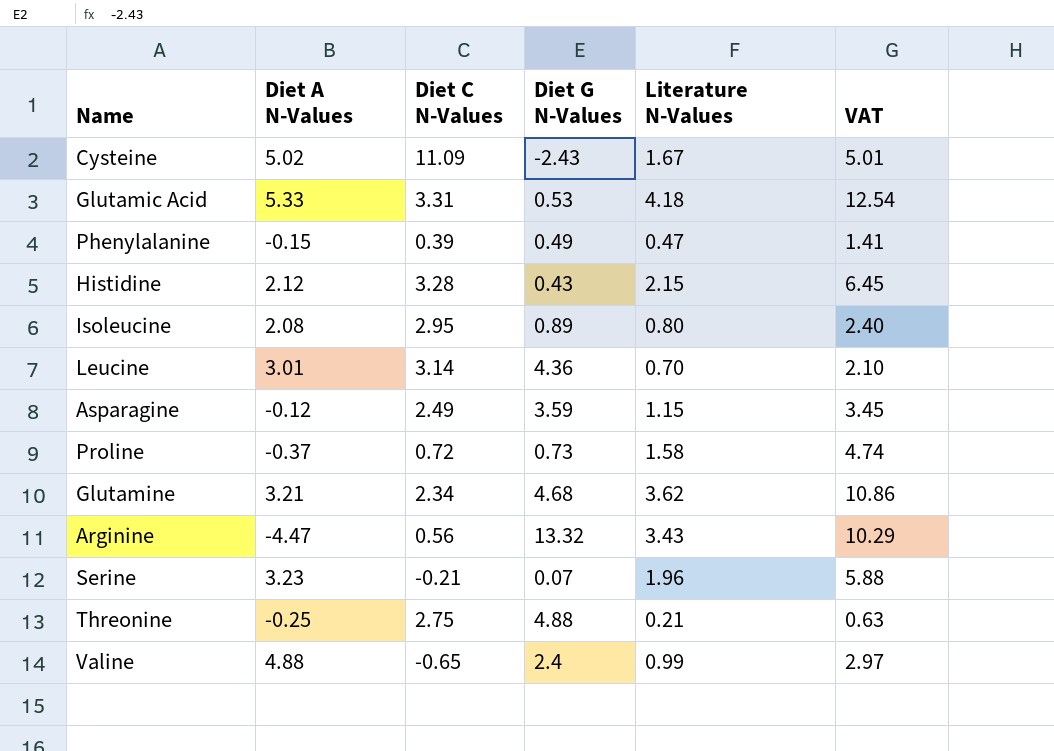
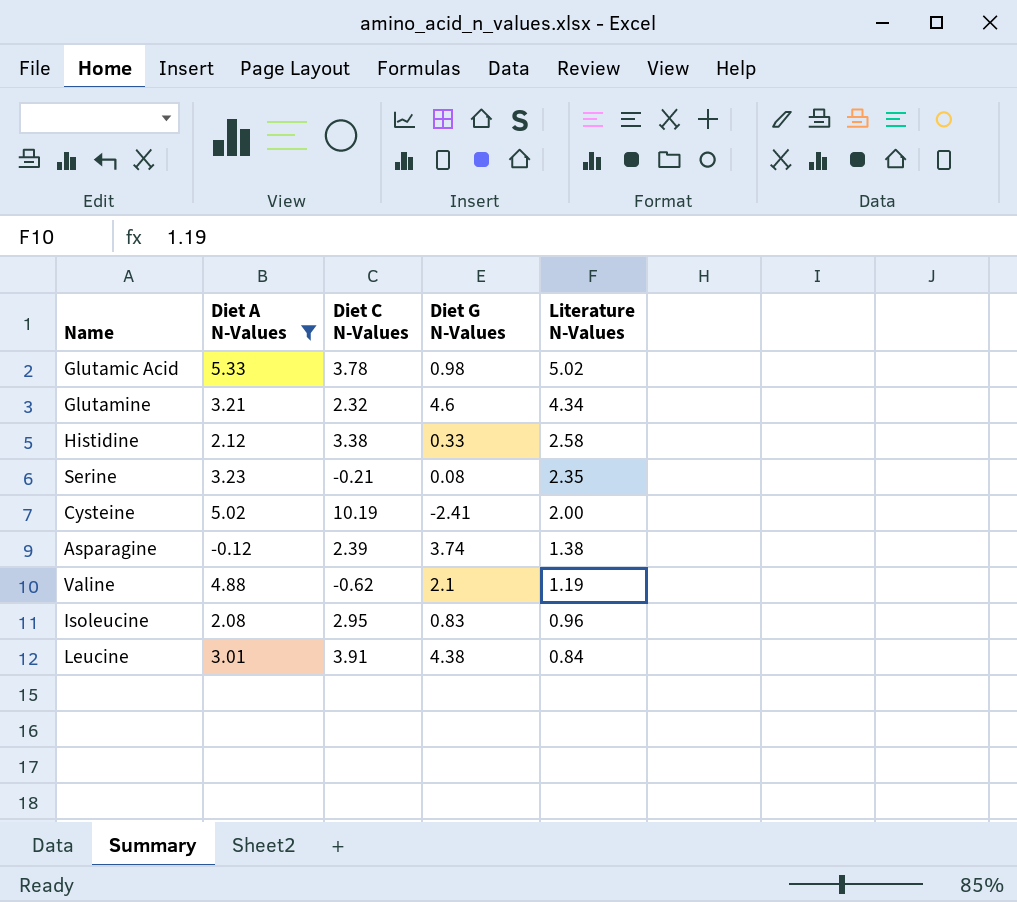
filter: none -> Diet A N-Values >= -0.12
row order: none -> Literature N-Values descending
column VAT | formula: [Literature N-Values] * 3 -> none
Glutamic Acid | Diet C N-Values: 3.31 -> 3.78
Glutamic Acid | Diet G N-Values: 0.53 -> 0.98
Glutamic Acid | Literature N-Values: 4.18 -> 5.02
Glutamine | Diet C N-Values: 2.34 -> 2.32
Glutamine | Diet G N-Values: 4.68 -> 4.6
Glutamine | Literature N-Values: 3.62 -> 4.34
Histidine | Diet C N-Values: 3.28 -> 3.38
Histidine | Diet G N-Values: 0.43 -> 0.33
Histidine | Literature N-Values: 2.15 -> 2.58
Serine | Diet G N-Values: 0.07 -> 0.08
Serine | Literature N-Values: 1.96 -> 2.35
Cysteine | Diet C N-Values: 11.09 -> 10.19
Cysteine | Diet G N-Values: -2.43 -> -2.41
Cysteine | Literature N-Values: 1.67 -> 2.00
Asparagine | Diet C N-Values: 2.49 -> 2.39
Asparagine | Diet G N-Values: 3.59 -> 3.74
Asparagine | Literature N-Values: 1.15 -> 1.38
Valine | Diet C N-Values: -0.65 -> -0.62
Valine | Diet G N-Values: 2.4 -> 2.1
Valine | Literature N-Values: 0.99 -> 1.19
Isoleucine | Diet G N-Values: 0.89 -> 0.83
Isoleucine | Literature N-Values: 0.80 -> 0.96
Leucine | Diet C N-Values: 3.14 -> 3.91
Leucine | Diet G N-Values: 4.36 -> 4.38
Leucine | Literature N-Values: 0.70 -> 0.84

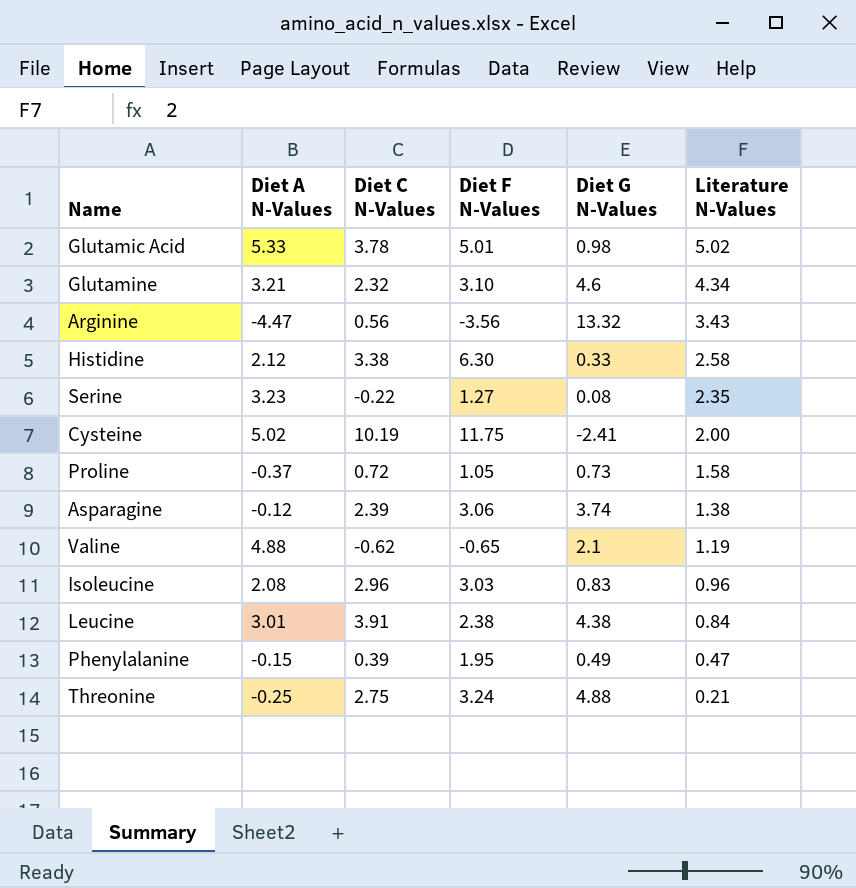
filter: Diet A N-Values >= -0.12 -> none
column Diet F N-Values | position: none -> 4
Serine | Diet C N-Values: -0.21 -> -0.22
Isoleucine | Diet C N-Values: 2.95 -> 2.96

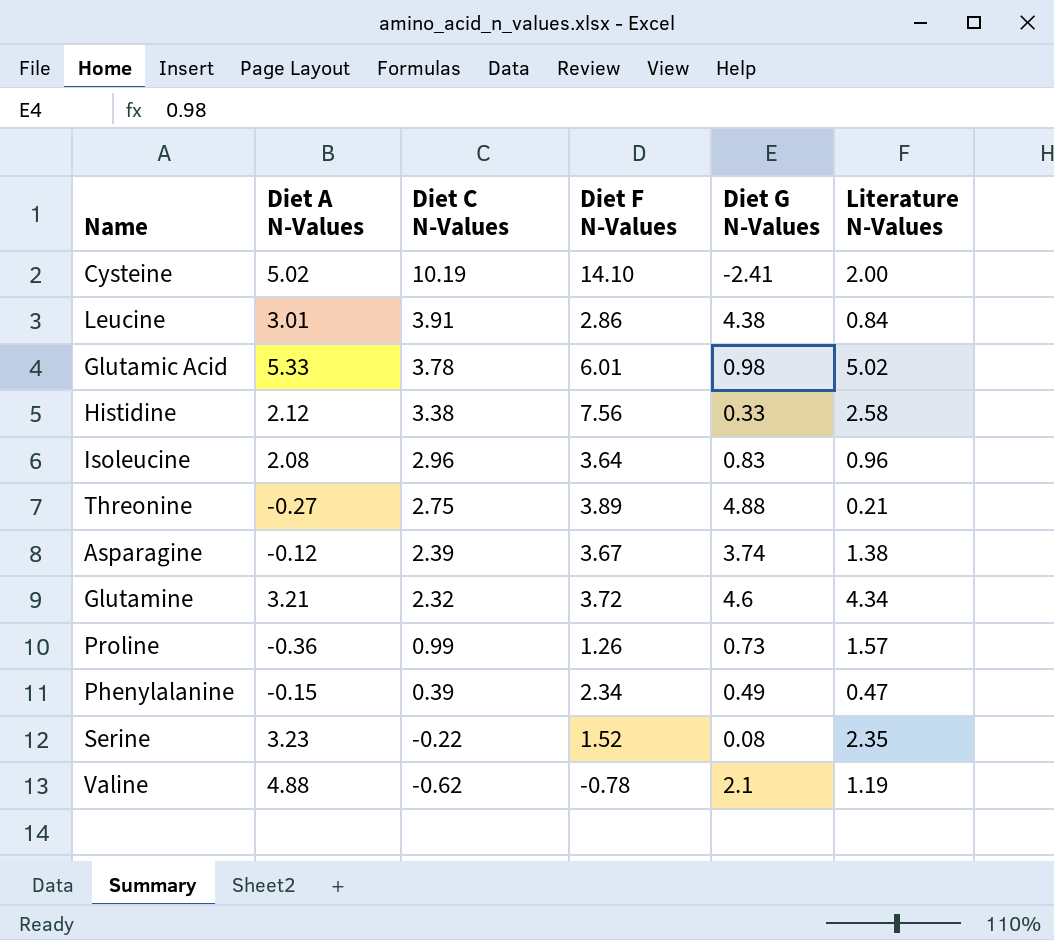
row order: Literature N-Values descending -> Diet C N-Values descending
row Arginine: -4.47 | 0.56 | -3.56 | 13.32 | 3.43 -> none
Cysteine | Diet F N-Values: 11.75 -> 14.10
Leucine | Diet F N-Values: 2.38 -> 2.86
Glutamic Acid | Diet F N-Values: 5.01 -> 6.01
Histidine | Diet F N-Values: 6.30 -> 7.56
Isoleucine | Diet F N-Values: 3.03 -> 3.64
Threonine | Diet A N-Values: -0.25 -> -0.27
Threonine | Diet F N-Values: 3.24 -> 3.89
Asparagine | Diet F N-Values: 3.06 -> 3.67
Glutamine | Diet F N-Values: 3.10 -> 3.72
Proline | Diet A N-Values: -0.37 -> -0.36
Proline | Diet C N-Values: 0.72 -> 0.99
Proline | Diet F N-Values: 1.05 -> 1.26
Proline | Literature N-Values: 1.58 -> 1.57
Phenylalanine | Diet F N-Values: 1.95 -> 2.34
Serine | Diet F N-Values: 1.27 -> 1.52
Valine | Diet F N-Values: -0.65 -> -0.78

